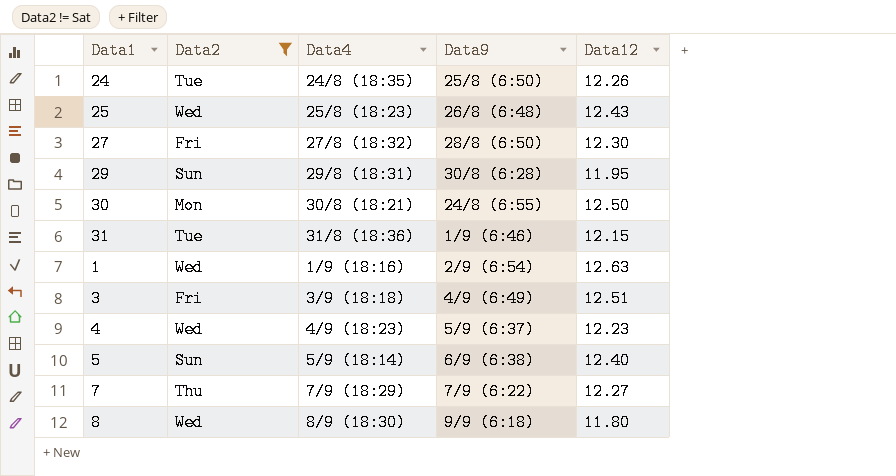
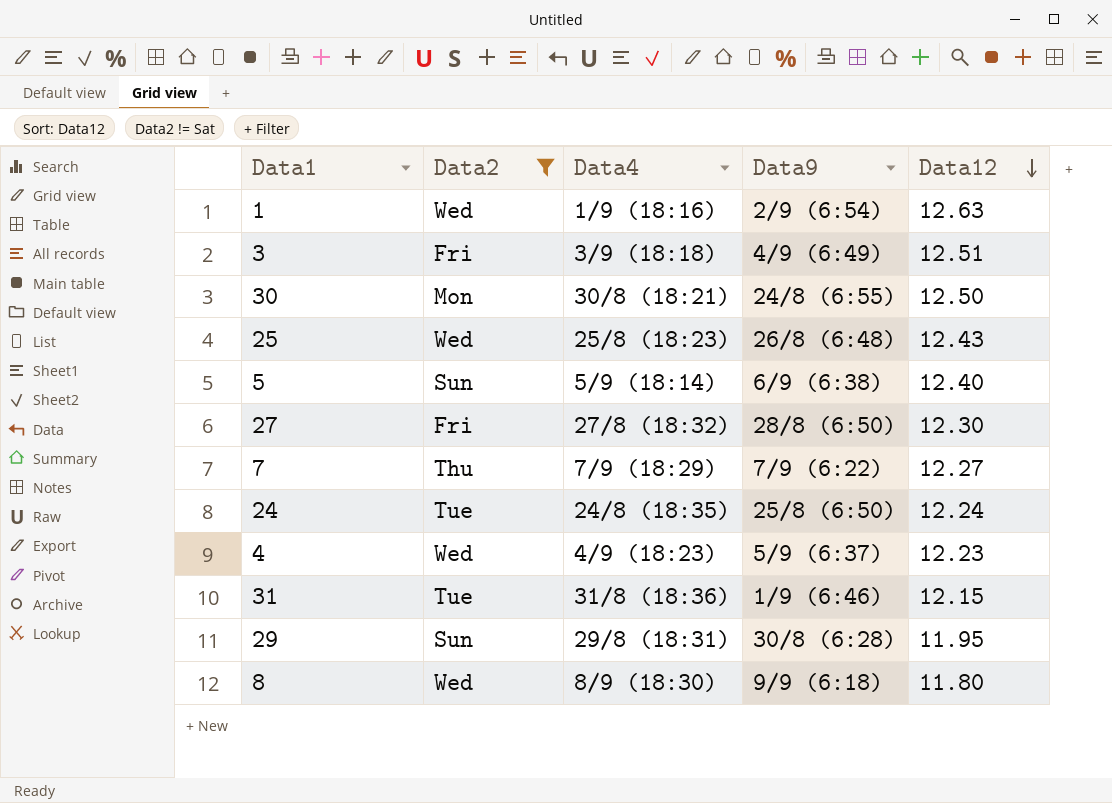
row order: none -> Data12 descending
24 | Data12: 12.26 -> 12.24

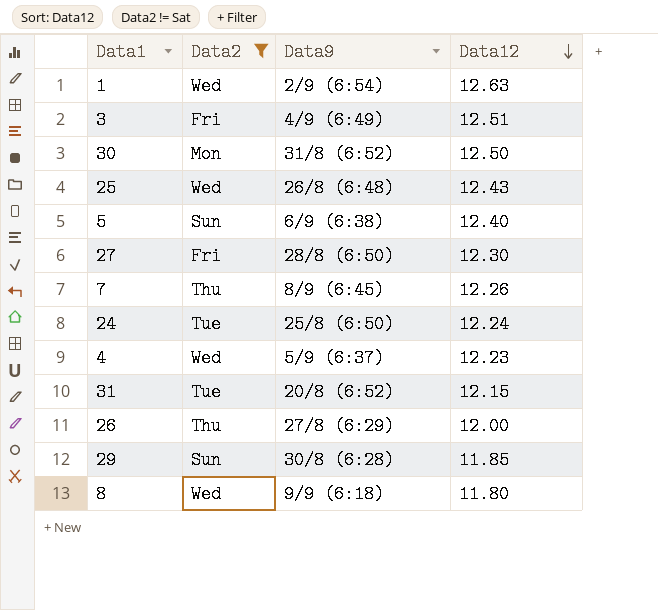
column Data4 | position: 3 -> none
30 | Data9: 24/8 (6:55) -> 31/8 (6:52)
7 | Data9: 7/9 (6:22) -> 8/9 (6:45)
7 | Data12: 12.27 -> 12.26
31 | Data9: 1/9 (6:46) -> 20/8 (6:52)
row 26: none -> Thu | 27/8 (6:29) | 12.00
29 | Data12: 11.95 -> 11.85

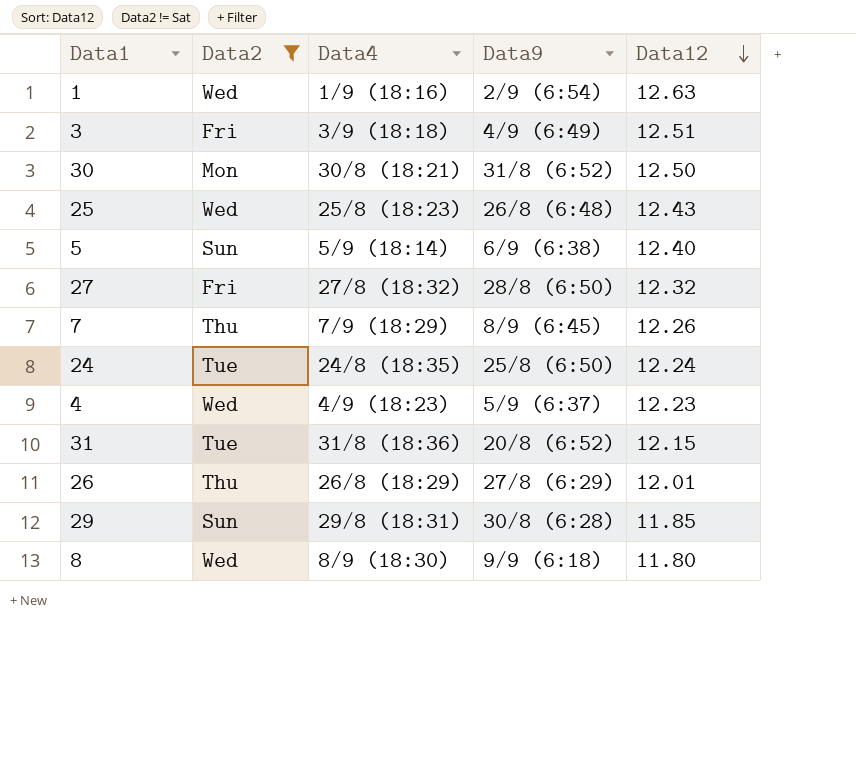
column Data4 | position: none -> 3
27 | Data12: 12.30 -> 12.32
26 | Data12: 12.00 -> 12.01

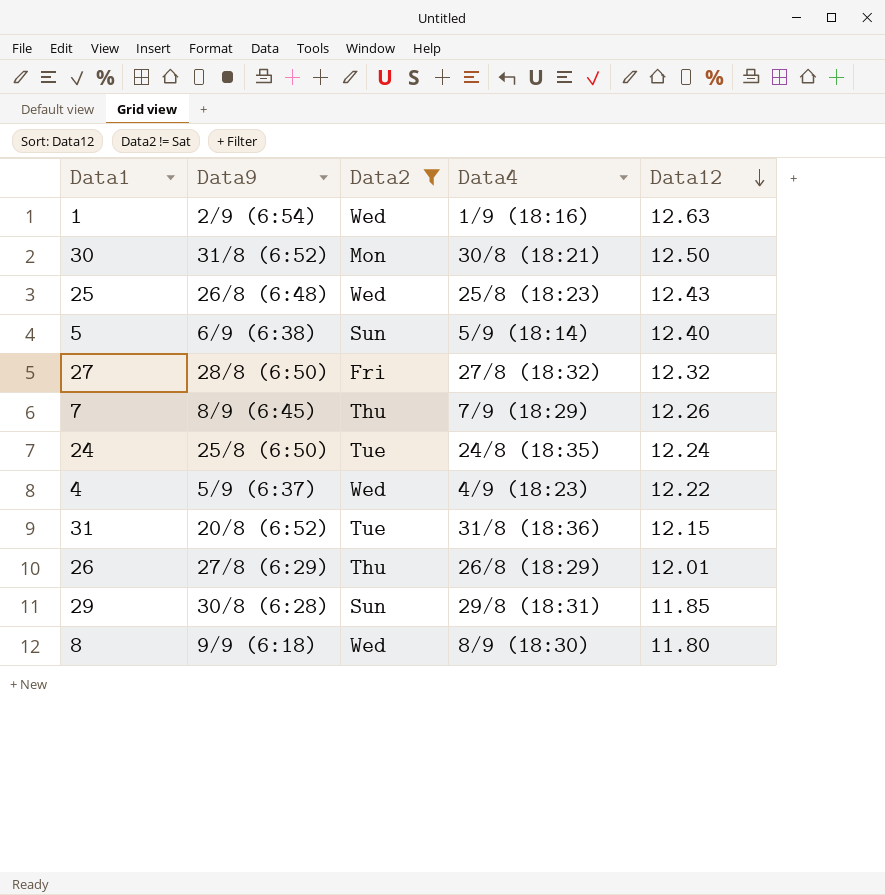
column Data9 | position: 4 -> 2
row 3: Fri | 3/9 (18:18) | 4/9 (6:49) | 12.51 -> none
4 | Data12: 12.23 -> 12.22

